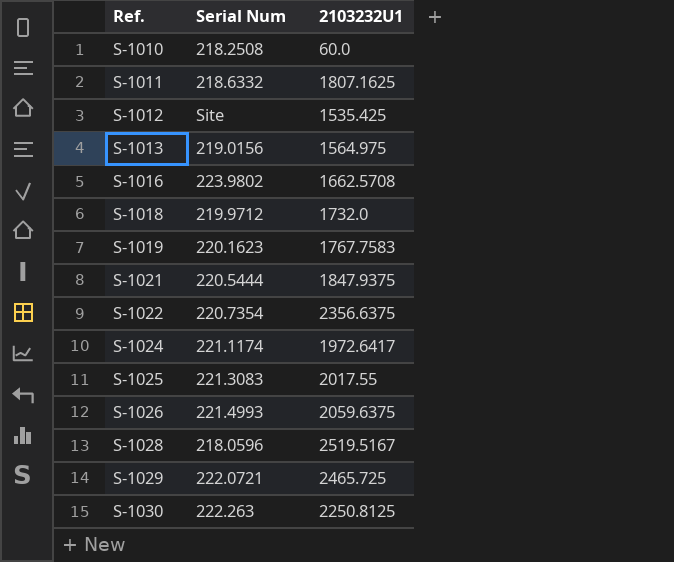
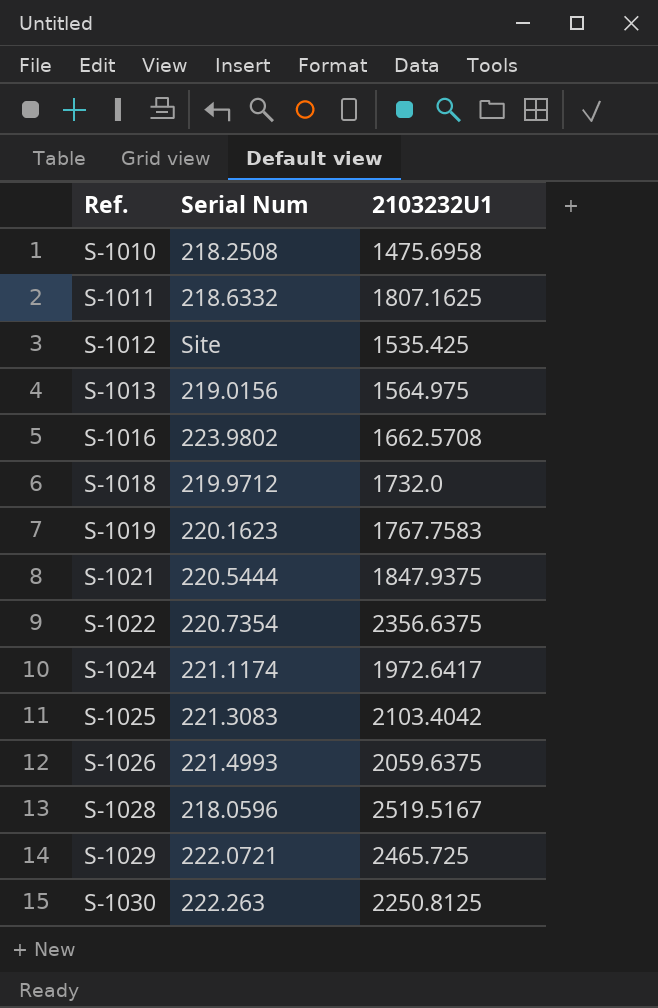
S-1010 | 2103232U1: 60.0 -> 1475.6958
S-1025 | 2103232U1: 2017.55 -> 2103.4042

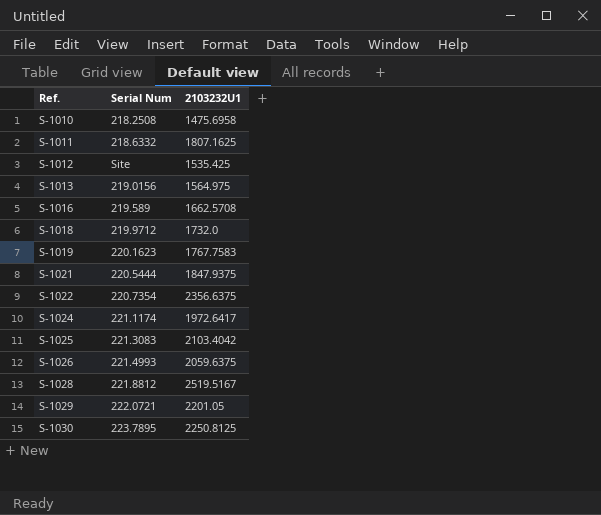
S-1016 | Serial Num: 223.9802 -> 219.589
S-1028 | Serial Num: 218.0596 -> 221.8812
S-1029 | 2103232U1: 2465.725 -> 2201.05
S-1030 | Serial Num: 222.263 -> 223.7895

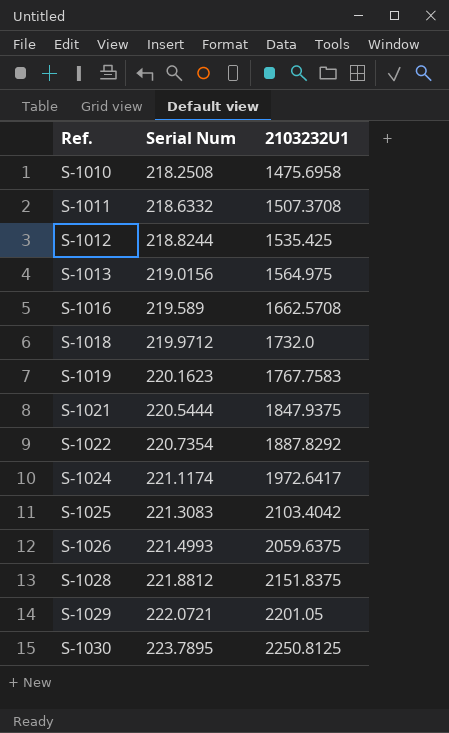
S-1011 | 2103232U1: 1807.1625 -> 1507.3708
S-1012 | Serial Num: Site -> 218.8244
S-1022 | 2103232U1: 2356.6375 -> 1887.8292
S-1028 | 2103232U1: 2519.5167 -> 2151.8375

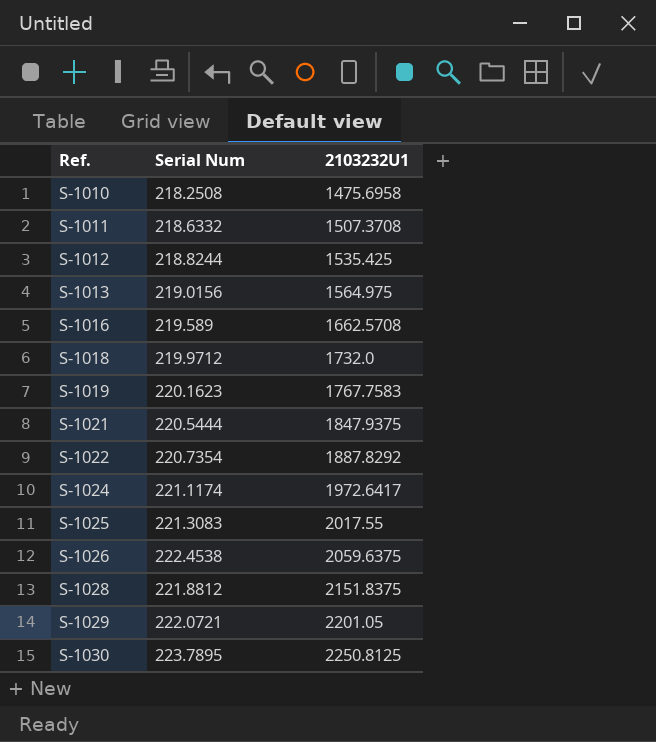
S-1025 | 2103232U1: 2103.4042 -> 2017.55
S-1026 | Serial Num: 221.4993 -> 222.4538

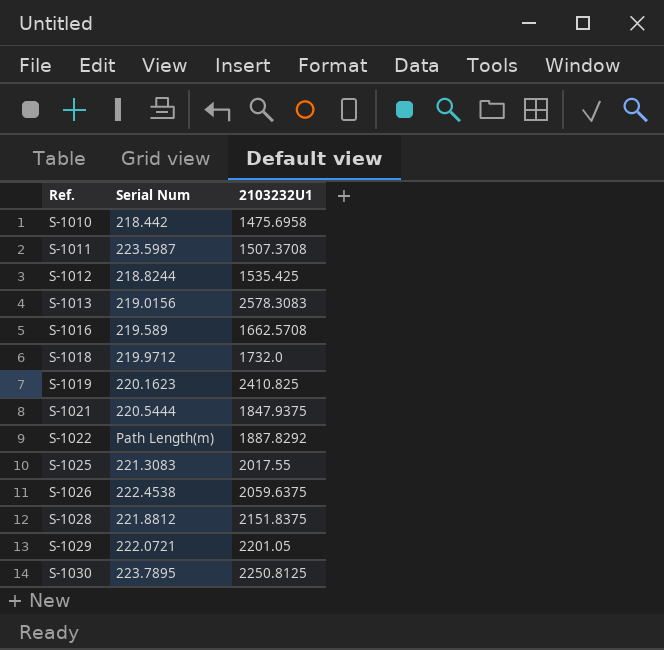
row S-1024: 221.1174 | 1972.6417 -> none
S-1010 | Serial Num: 218.2508 -> 218.442
S-1011 | Serial Num: 218.6332 -> 223.5987
S-1013 | 2103232U1: 1564.975 -> 2578.3083
S-1019 | 2103232U1: 1767.7583 -> 2410.825
S-1022 | Serial Num: 220.7354 -> Path Length(m)

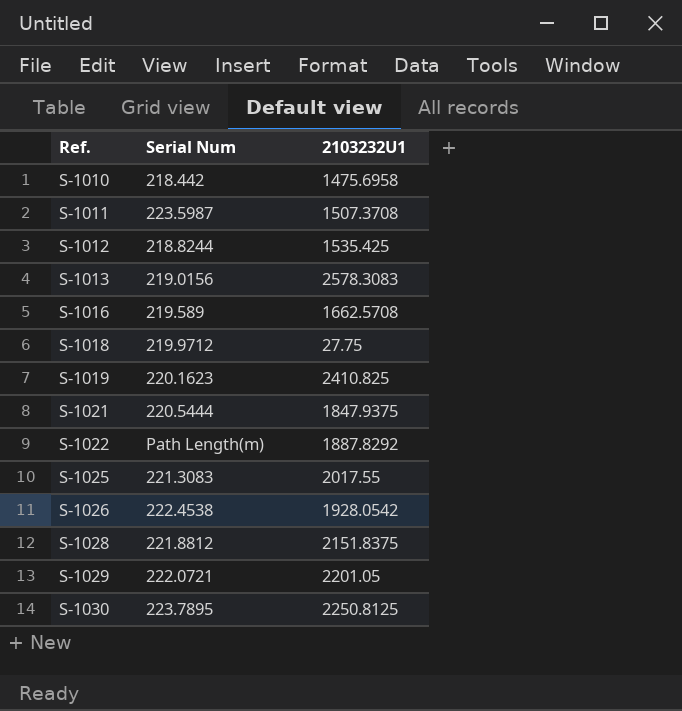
S-1018 | 2103232U1: 1732.0 -> 27.75
S-1026 | 2103232U1: 2059.6375 -> 1928.0542

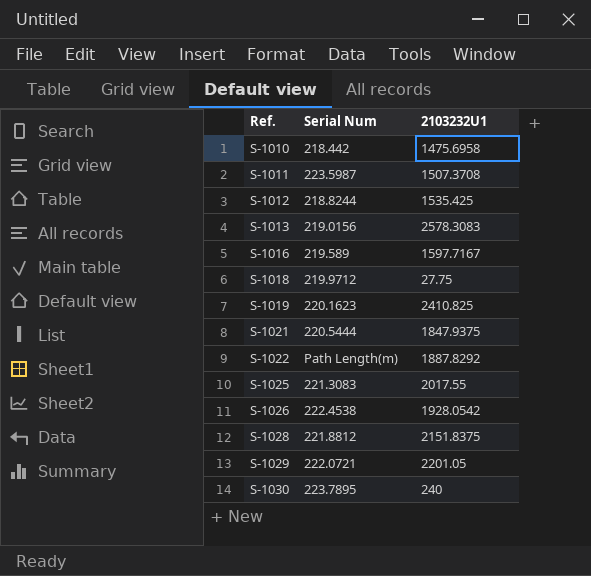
S-1016 | 2103232U1: 1662.5708 -> 1597.7167
S-1030 | 2103232U1: 2250.8125 -> 240

